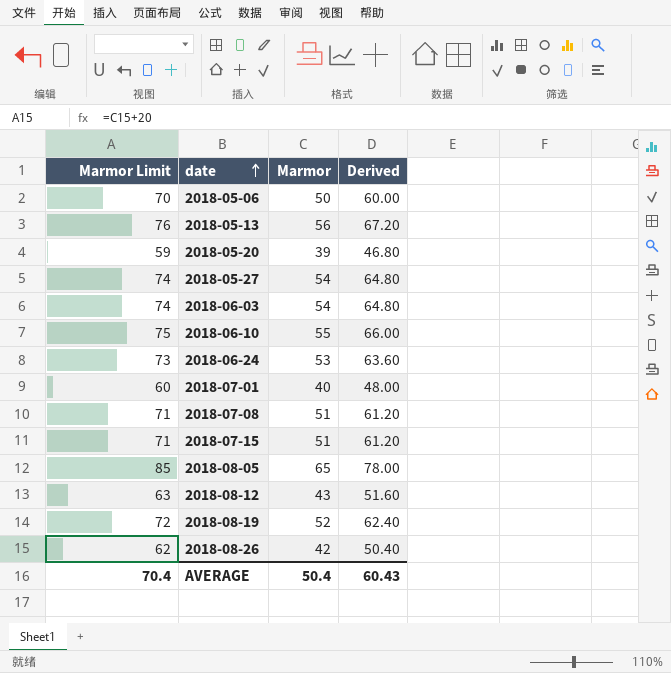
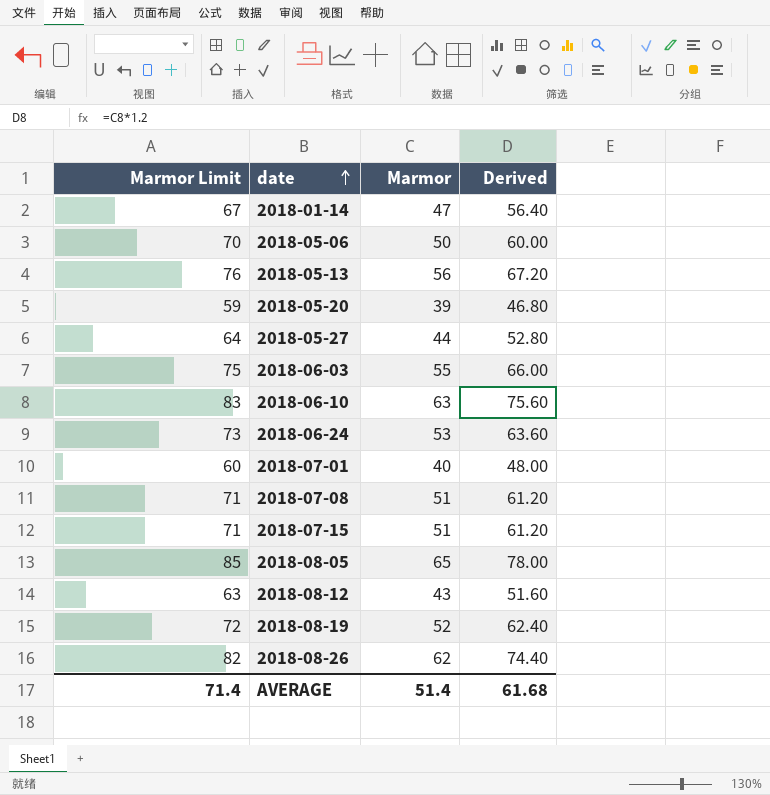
row 2018-01-14: none -> 67 | 47 | 56.40
2018-05-27 | Marmor Limit: 74 -> 64
2018-05-27 | Marmor: 54 -> 44
2018-05-27 | Derived: 64.80 -> 52.80
2018-06-03 | Marmor Limit: 74 -> 75
2018-06-03 | Marmor: 54 -> 55
2018-06-03 | Derived: 64.80 -> 66.00
2018-06-10 | Marmor Limit: 75 -> 83
2018-06-10 | Marmor: 55 -> 63
2018-06-10 | Derived: 66.00 -> 75.60
2018-08-26 | Marmor Limit: 62 -> 82
2018-08-26 | Marmor: 42 -> 62
2018-08-26 | Derived: 50.40 -> 74.40
AVERAGE | Marmor Limit: 70.4 -> 71.4
AVERAGE | Marmor: 50.4 -> 51.4
AVERAGE | Derived: 60.43 -> 61.68

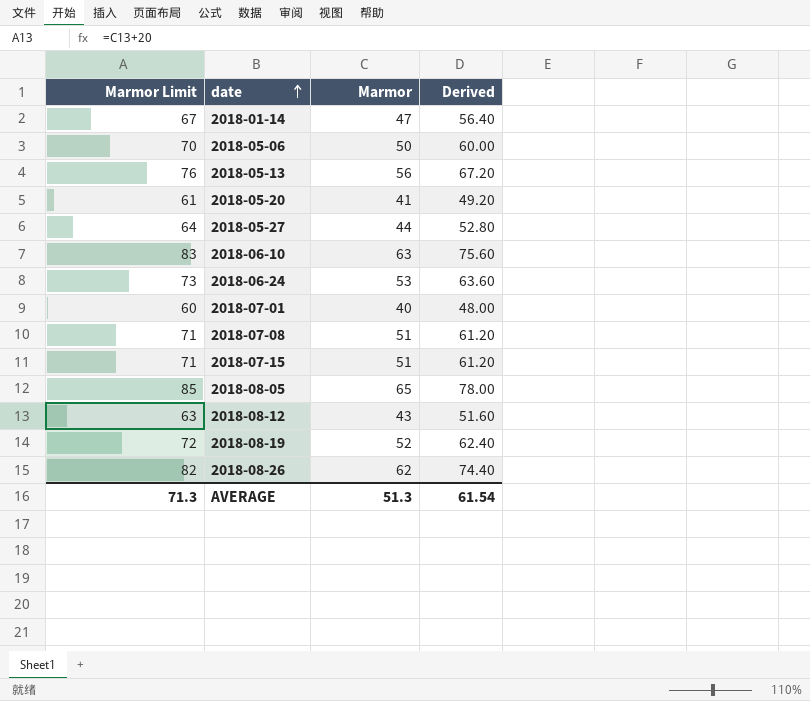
row 2018-06-03: 75 | 55 | 66.00 -> none
2018-05-20 | Marmor Limit: 59 -> 61
2018-05-20 | Marmor: 39 -> 41
2018-05-20 | Derived: 46.80 -> 49.20
AVERAGE | Marmor Limit: 71.4 -> 71.3
AVERAGE | Marmor: 51.4 -> 51.3
AVERAGE | Derived: 61.68 -> 61.54

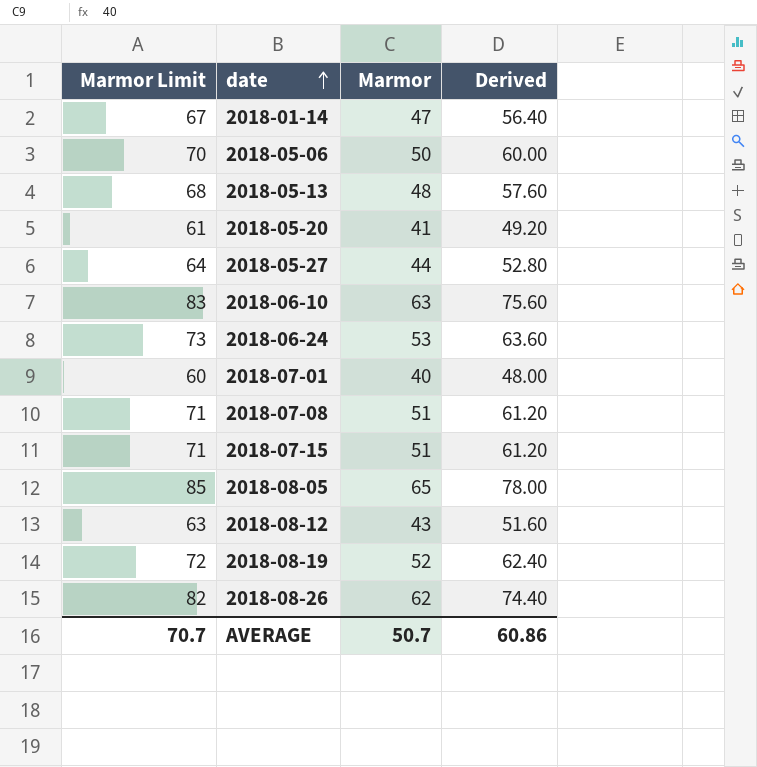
2018-05-13 | Marmor Limit: 76 -> 68
2018-05-13 | Marmor: 56 -> 48
2018-05-13 | Derived: 67.20 -> 57.60
AVERAGE | Marmor Limit: 71.3 -> 70.7
AVERAGE | Marmor: 51.3 -> 50.7
AVERAGE | Derived: 61.54 -> 60.86

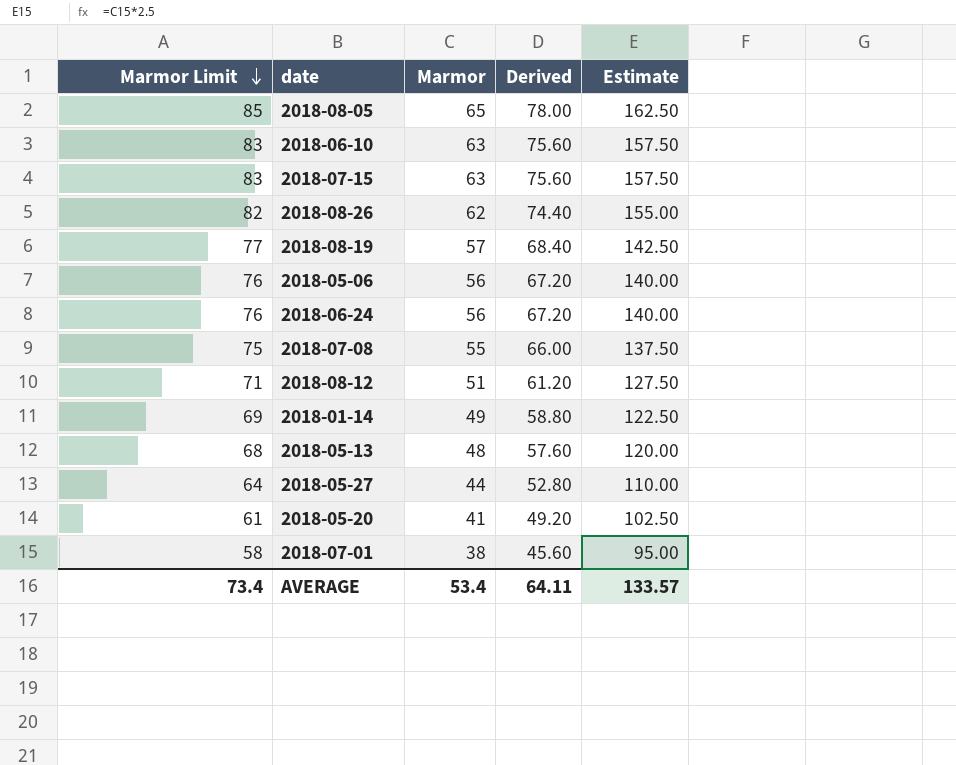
row order: date ascending -> Marmor Limit descending
column Estimate | formula: none -> [Marmor] * 2.5
2018-07-15 | Marmor Limit: 71 -> 83
2018-07-15 | Marmor: 51 -> 63
2018-07-15 | Derived: 61.20 -> 75.60
2018-08-19 | Marmor Limit: 72 -> 77
2018-08-19 | Marmor: 52 -> 57
2018-08-19 | Derived: 62.40 -> 68.40
2018-05-06 | Marmor Limit: 70 -> 76
2018-05-06 | Marmor: 50 -> 56
2018-05-06 | Derived: 60.00 -> 67.20
2018-06-24 | Marmor Limit: 73 -> 76
2018-06-24 | Marmor: 53 -> 56
2018-06-24 | Derived: 63.60 -> 67.20
2018-07-08 | Marmor Limit: 71 -> 75
2018-07-08 | Marmor: 51 -> 55
2018-07-08 | Derived: 61.20 -> 66.00
2018-08-12 | Marmor Limit: 63 -> 71
2018-08-12 | Marmor: 43 -> 51
2018-08-12 | Derived: 51.60 -> 61.20
2018-01-14 | Marmor Limit: 67 -> 69
2018-01-14 | Marmor: 47 -> 49
2018-01-14 | Derived: 56.40 -> 58.80
2018-07-01 | Marmor Limit: 60 -> 58
2018-07-01 | Marmor: 40 -> 38
2018-07-01 | Derived: 48.00 -> 45.60
AVERAGE | Marmor Limit: 70.7 -> 73.4
AVERAGE | Marmor: 50.7 -> 53.4
AVERAGE | Derived: 60.86 -> 64.11

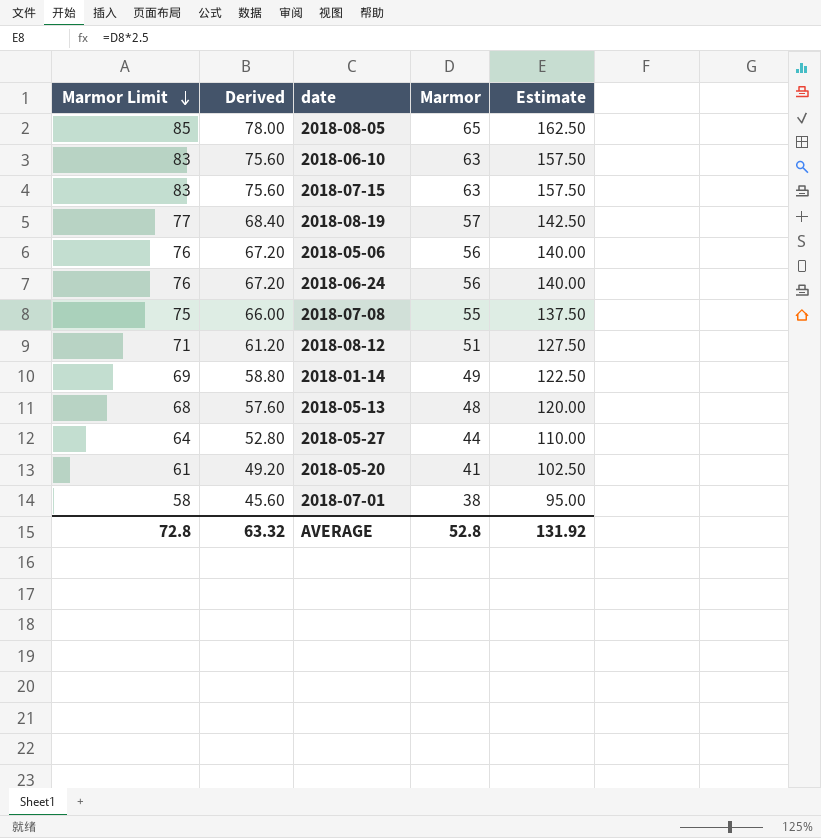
column Derived | position: 4 -> 2
row 2018-08-26: 82 | 62 | 74.40 | 155.00 -> none
AVERAGE | Marmor Limit: 73.4 -> 72.8
AVERAGE | Derived: 64.11 -> 63.32
AVERAGE | Marmor: 53.4 -> 52.8
AVERAGE | Estimate: 133.57 -> 131.92

